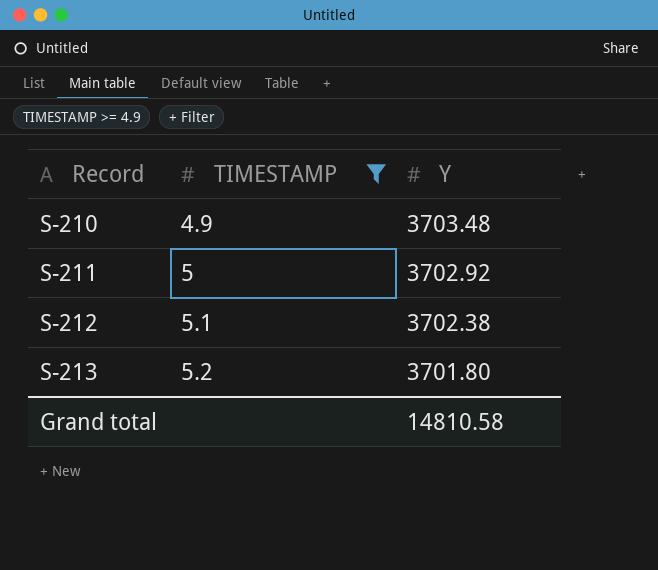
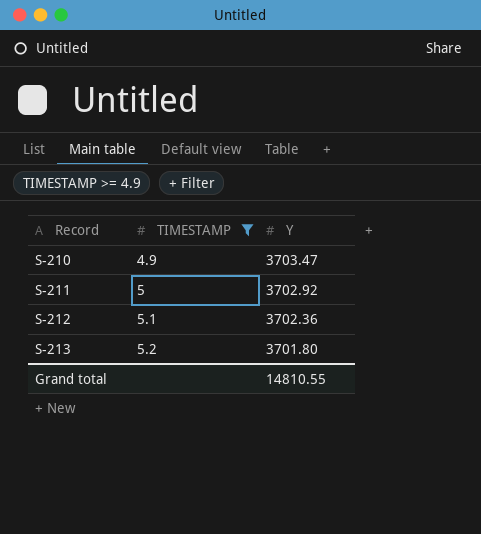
S-210 | Y: 3703.48 -> 3703.47
S-212 | Y: 3702.38 -> 3702.36
Grand total | Y: 14810.58 -> 14810.55

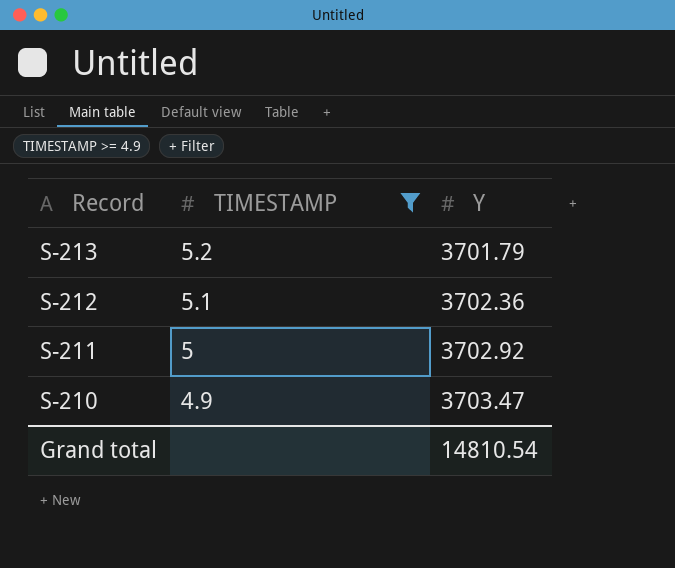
row order: Record ascending -> Record descending
S-213 | Y: 3701.80 -> 3701.79
Grand total | Y: 14810.55 -> 14810.54

